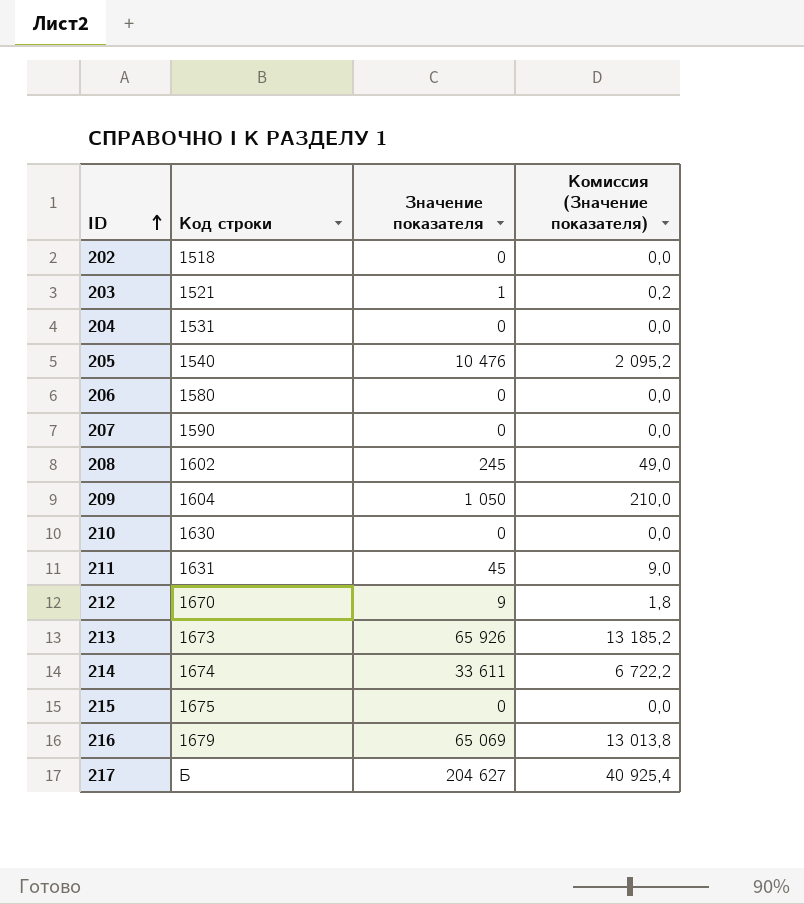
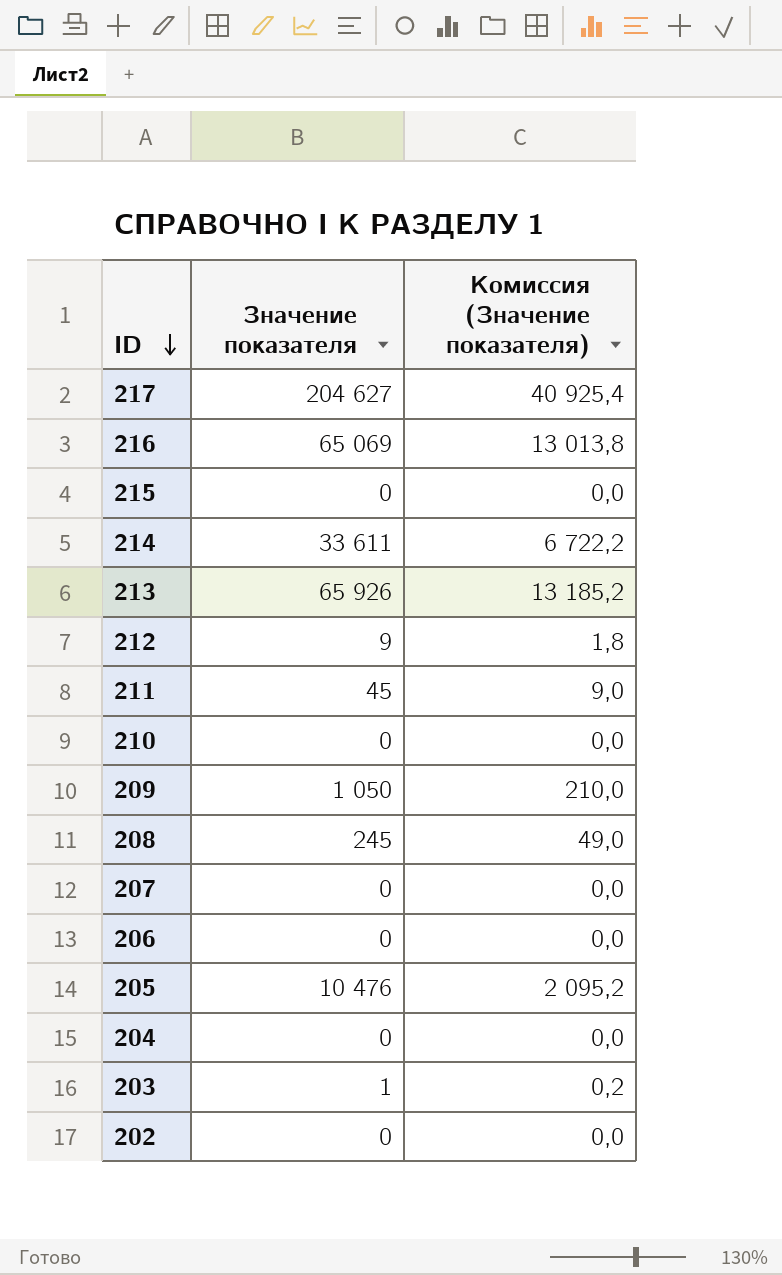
row order: ID ascending -> ID descending
column Код строки | position: 2 -> none

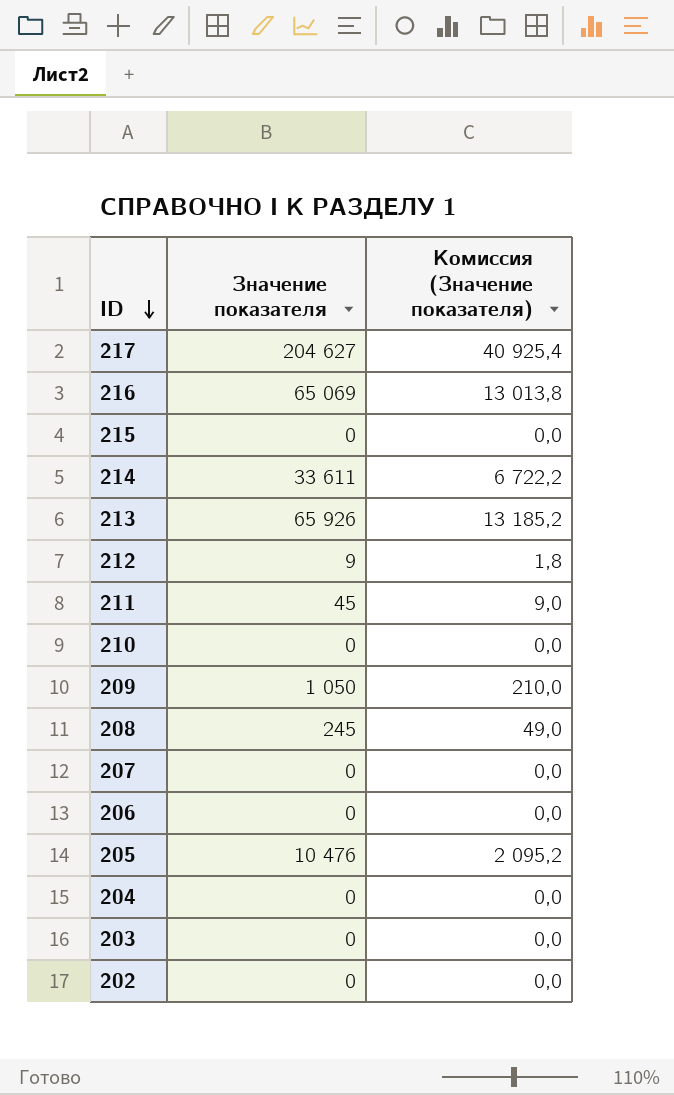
203 | Значение показателя: 1 -> 0
203 | Комиссия (Значение показателя): 0,2 -> 0,0

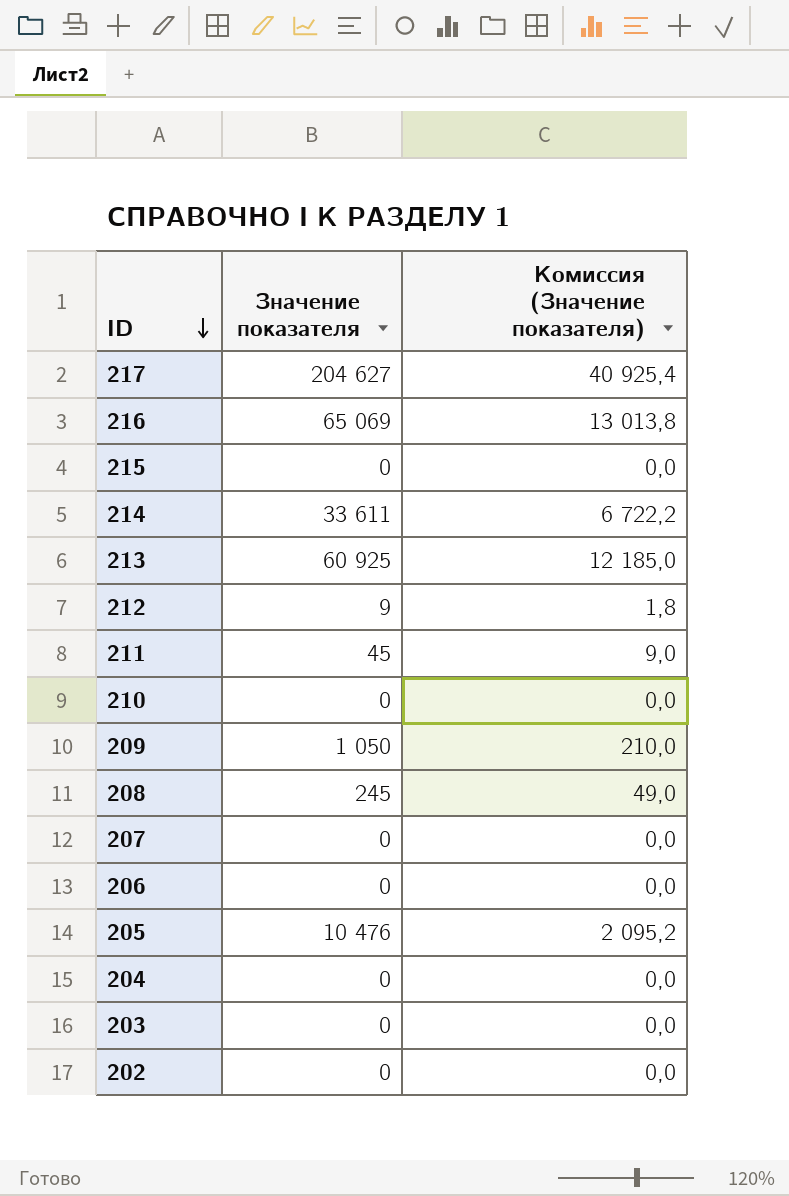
213 | Значение показателя: 65 926 -> 60 925
213 | Комиссия (Значение показателя): 13 185,2 -> 12 185,0

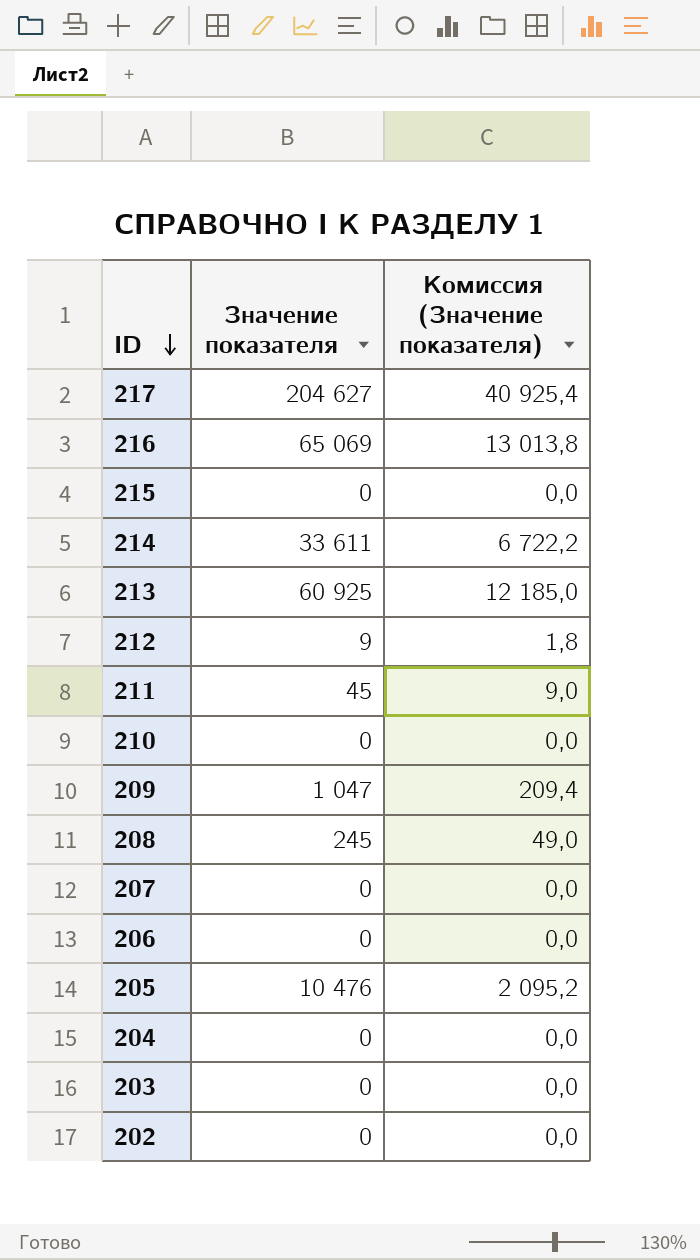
209 | Значение показателя: 1 050 -> 1 047
209 | Комиссия (Значение показателя): 210,0 -> 209,4

